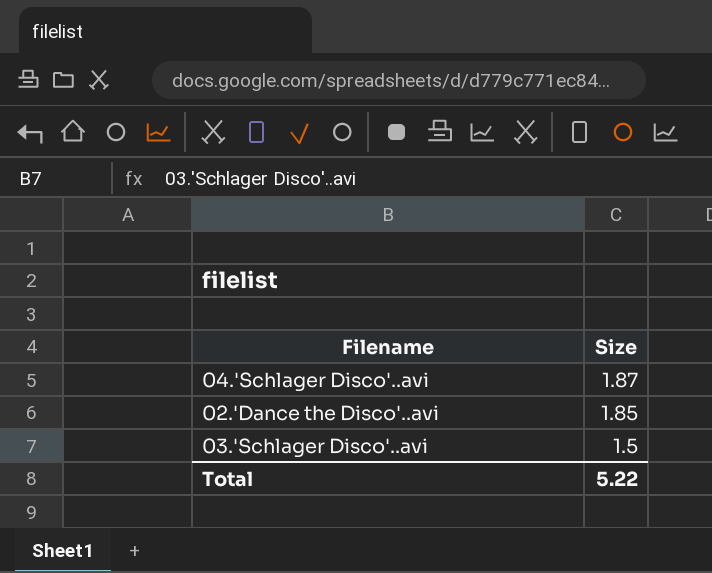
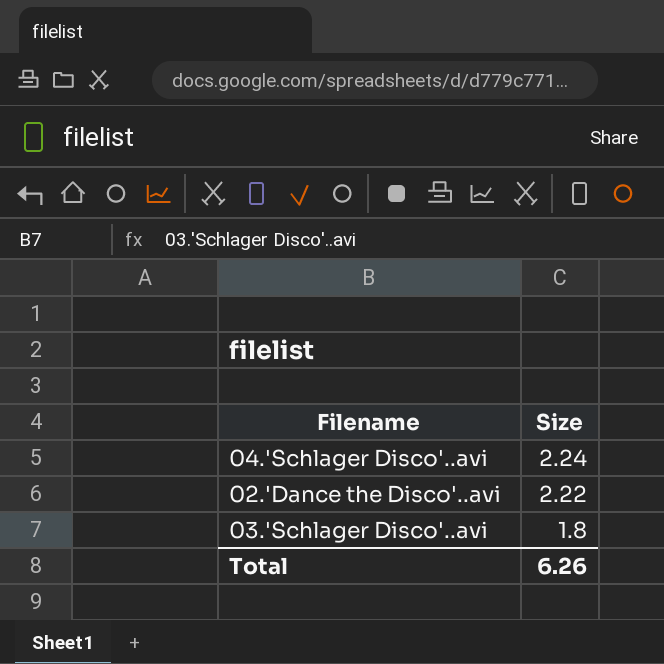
04.'Schlager Disco'..avi | Size: 1.87 -> 2.24
02.'Dance the Disco'..avi | Size: 1.85 -> 2.22
03.'Schlager Disco'..avi | Size: 1.5 -> 1.8
Total | Size: 5.22 -> 6.26

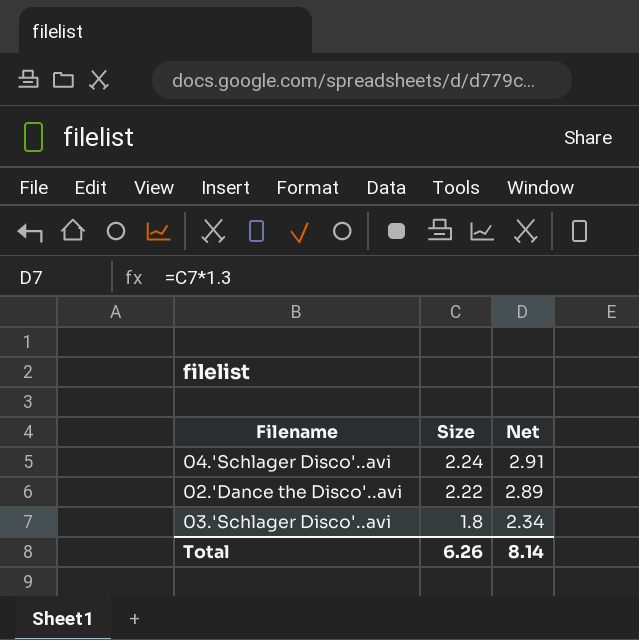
column Net | formula: none -> [Size] * 1.3

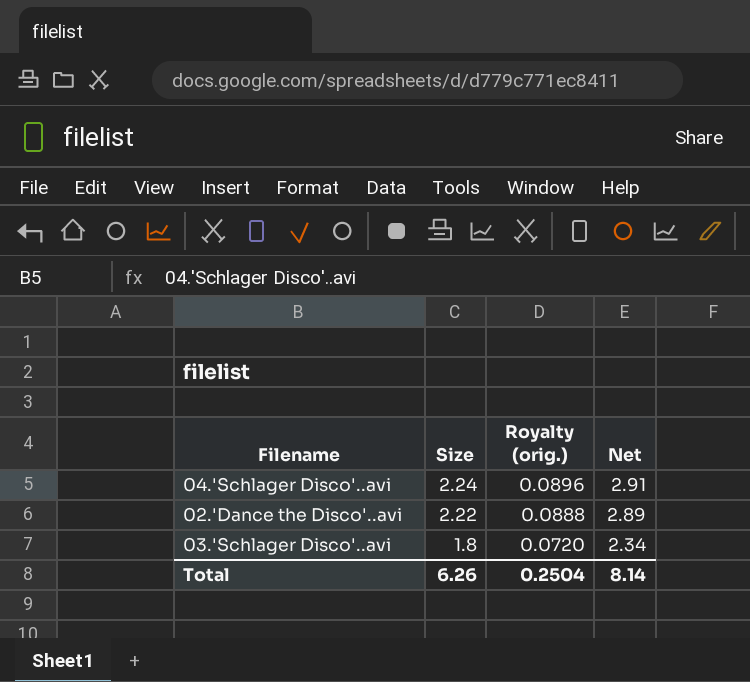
column Royalty (orig.) | formula: none -> [Size] * 0.04

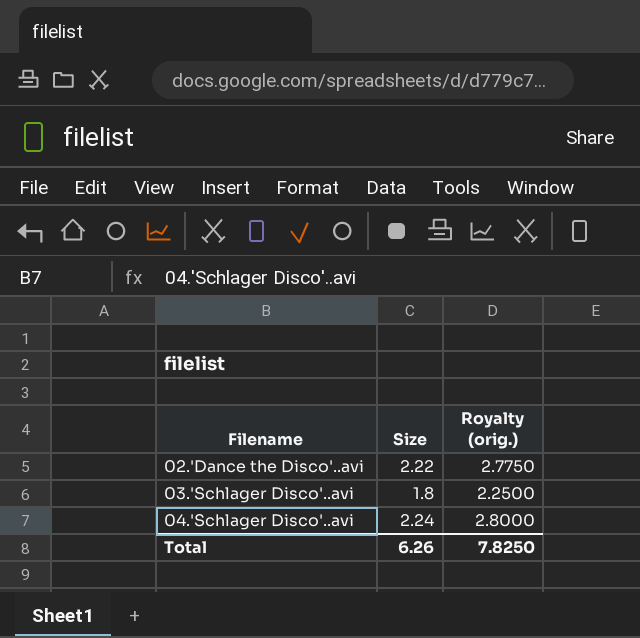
row order: Size descending -> Filename ascending
column Net | formula: [Size] * 1.3 -> none
column Royalty (orig.) | formula: [Size] * 0.04 -> [Size] * 1.25
Total | Royalty (orig.): 0.2504 -> 7.8250

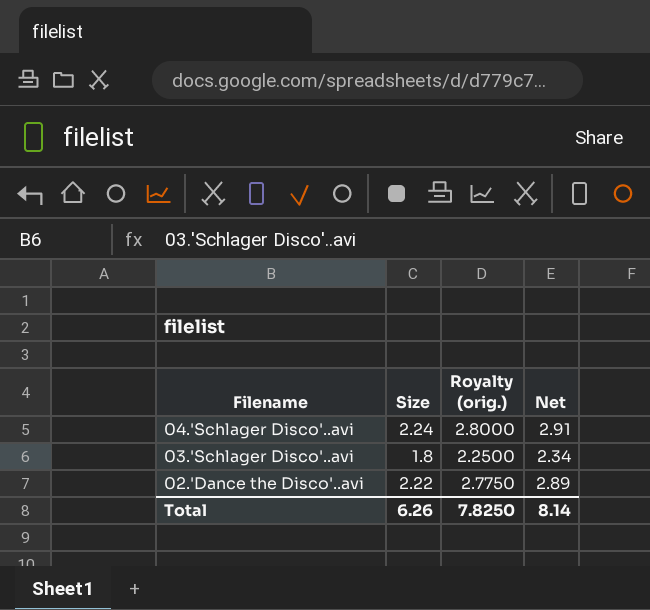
row order: Filename ascending -> Filename descending
column Net | formula: none -> [Size] * 1.3

